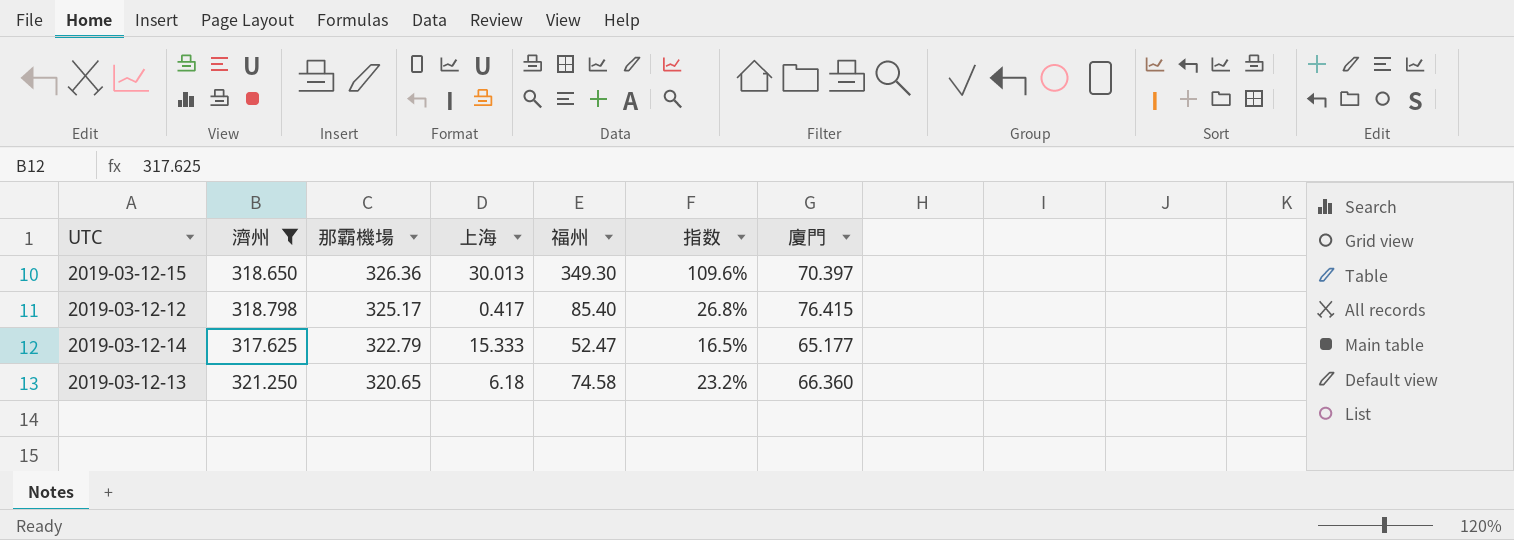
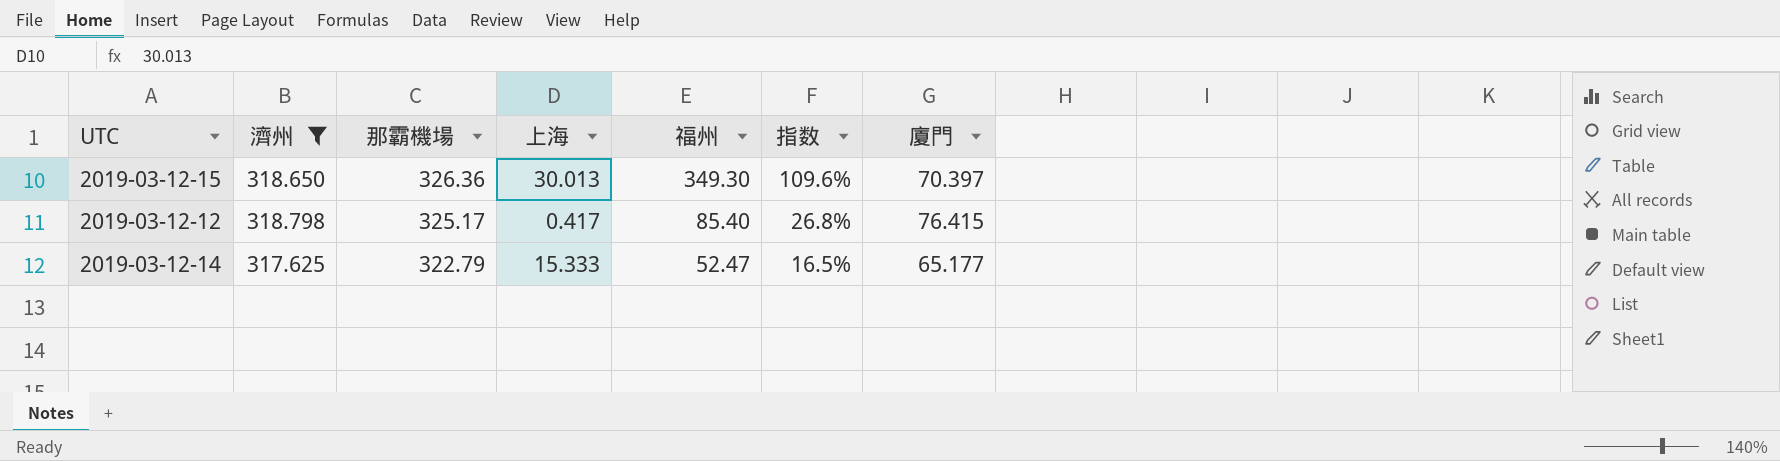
row 2019-03-12-13: 321.250 | 320.65 | 6.18 | 74.58 | 23.2% | 66.360 -> none

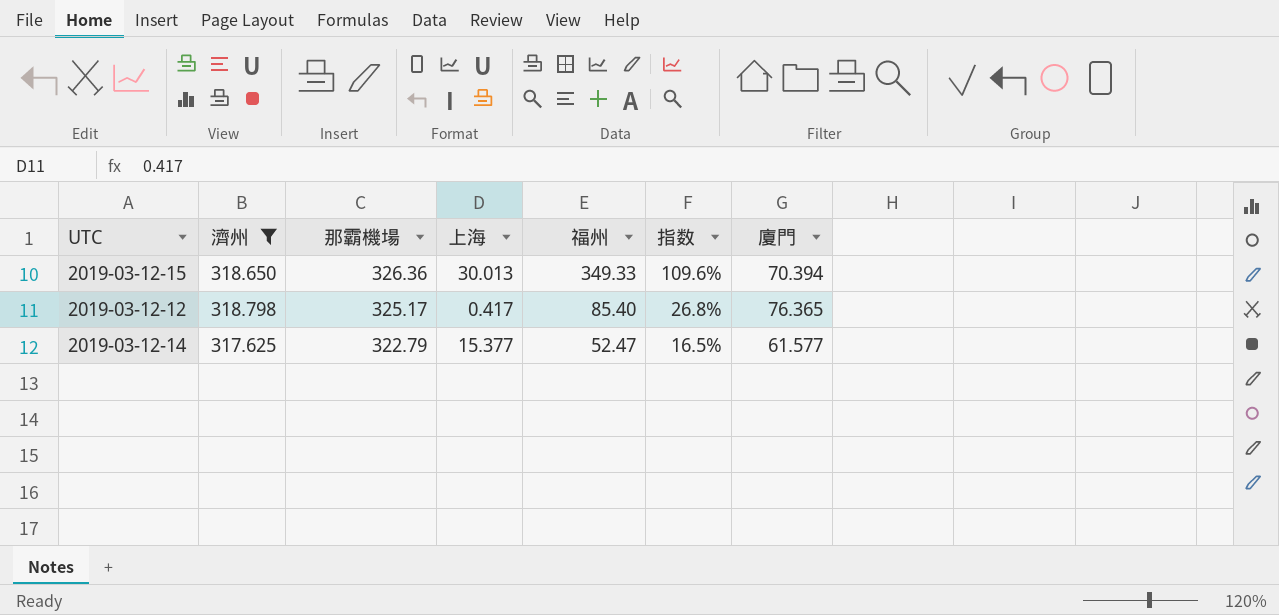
2019-03-12-15 | 福州: 349.30 -> 349.33
2019-03-12-15 | 廈門: 70.397 -> 70.394
2019-03-12-12 | 廈門: 76.415 -> 76.365
2019-03-12-14 | 上海: 15.333 -> 15.377
2019-03-12-14 | 廈門: 65.177 -> 61.577

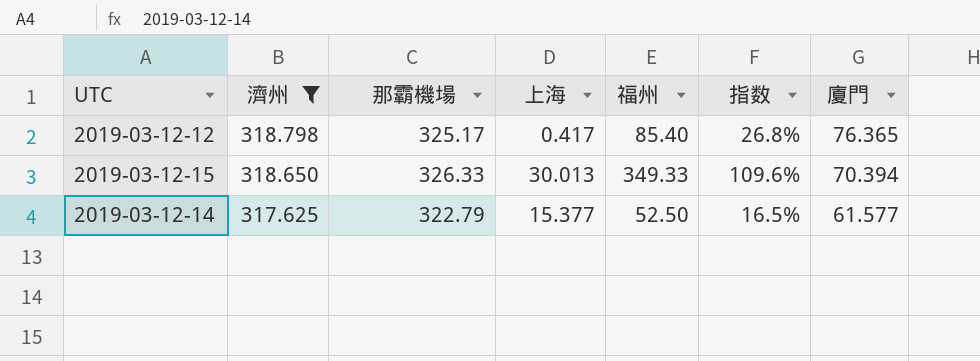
row order: 那霸機場 descending -> 濟州 descending
2019-03-12-15 | 那霸機場: 326.36 -> 326.33
2019-03-12-14 | 福州: 52.47 -> 52.50

